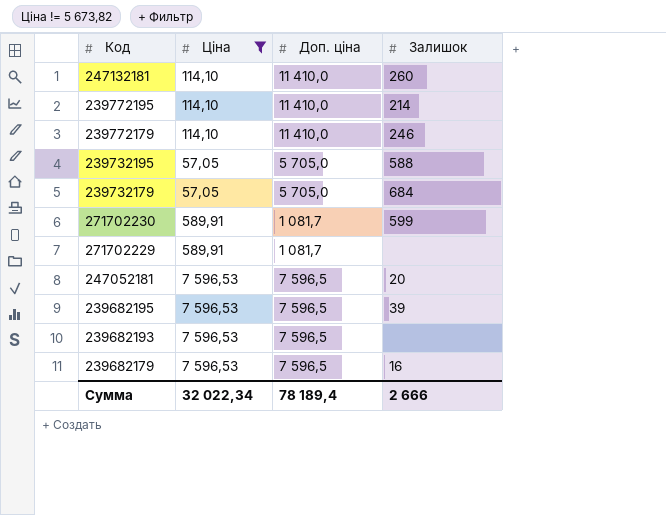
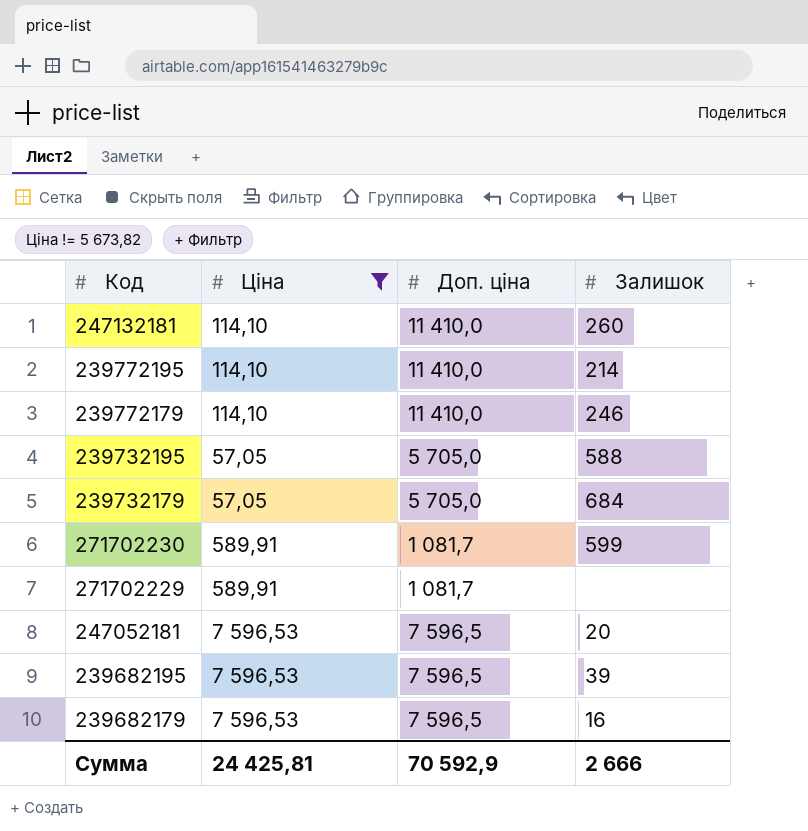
row 239682193: 7 596,53 | 7 596,5 | none -> none
Сумма | Ціна: 32 022,34 -> 24 425,81
Сумма | Доп. ціна: 78 189,4 -> 70 592,9

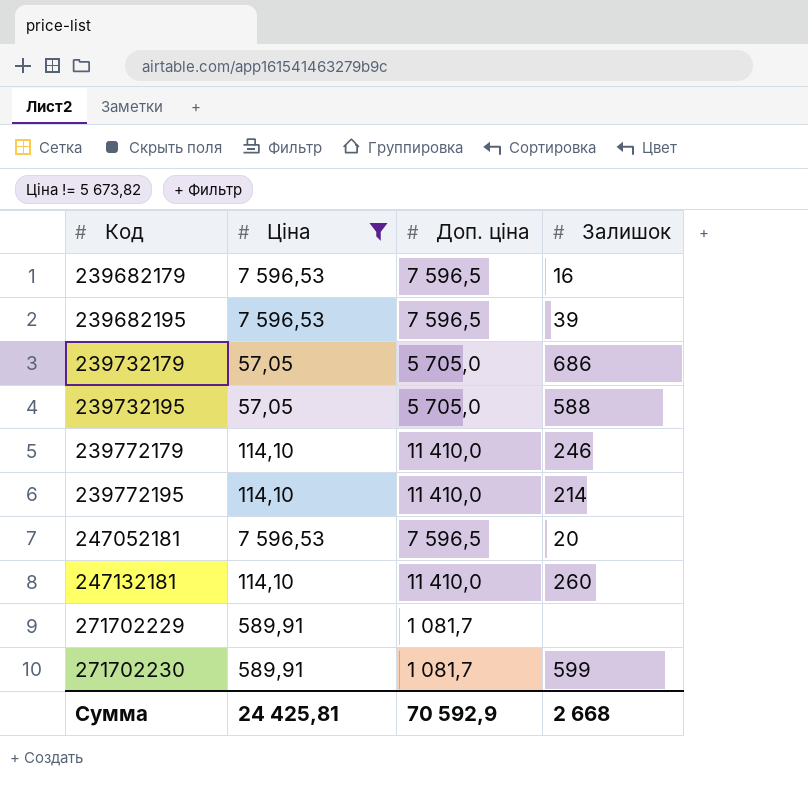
row order: none -> Код ascending
239732179 | Залишок: 684 -> 686
Сумма | Залишок: 2 666 -> 2 668

